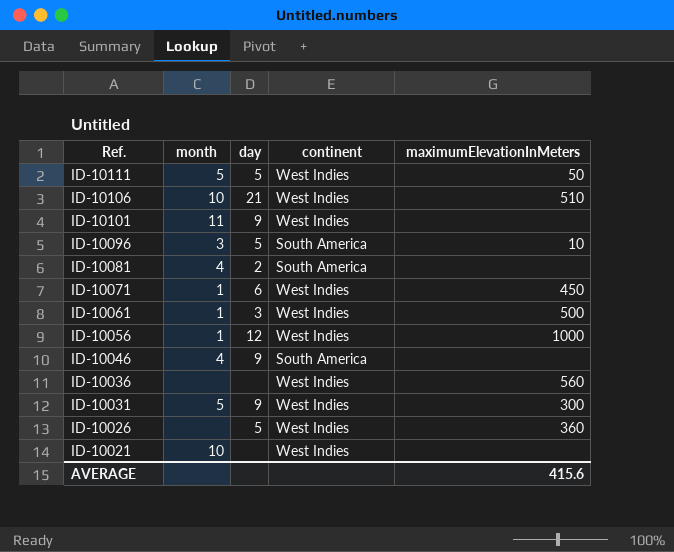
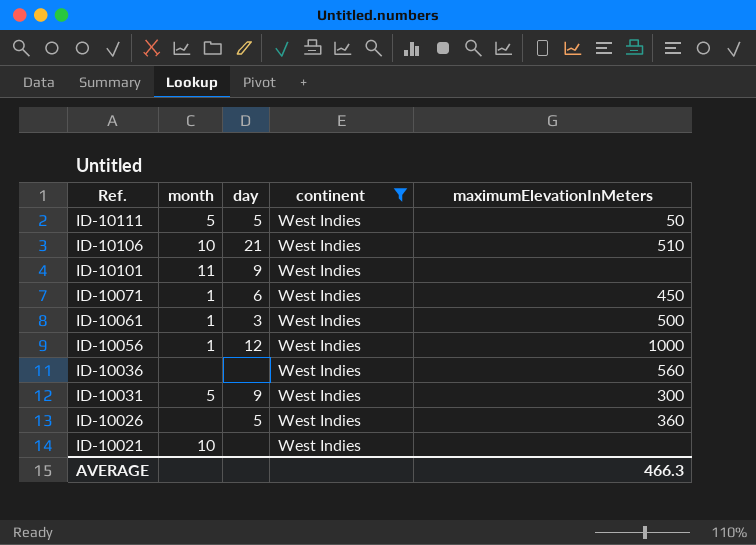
filter: none -> continent = West Indies
AVERAGE | maximumElevationInMeters: 415.6 -> 466.3

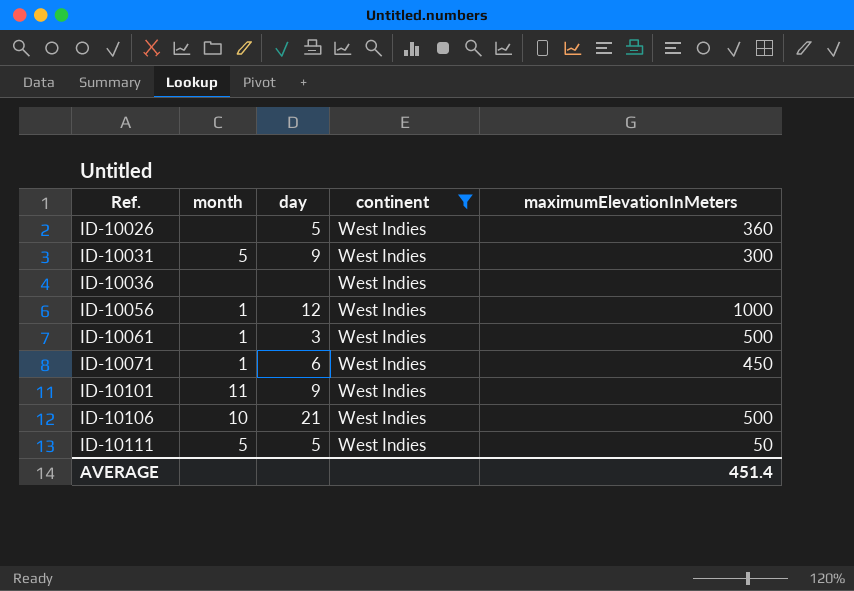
row order: Ref. descending -> Ref. ascending
row ID-10021: 10 | none | West Indies | none -> none
ID-10036 | maximumElevationInMeters: 560 -> none
ID-10106 | maximumElevationInMeters: 510 -> 500
AVERAGE | maximumElevationInMeters: 466.3 -> 451.4

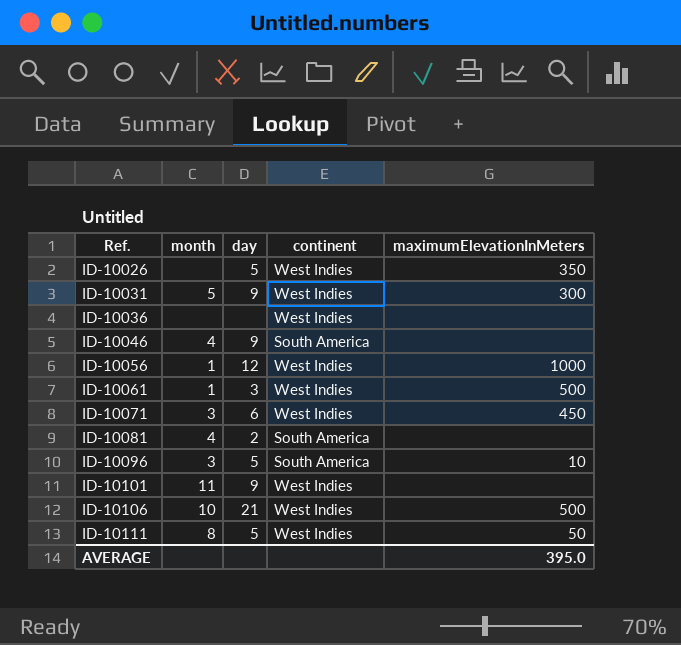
filter: continent = West Indies -> none
ID-10026 | maximumElevationInMeters: 360 -> 350
ID-10071 | month: 1 -> 3
ID-10111 | month: 5 -> 8
AVERAGE | maximumElevationInMeters: 451.4 -> 395.0

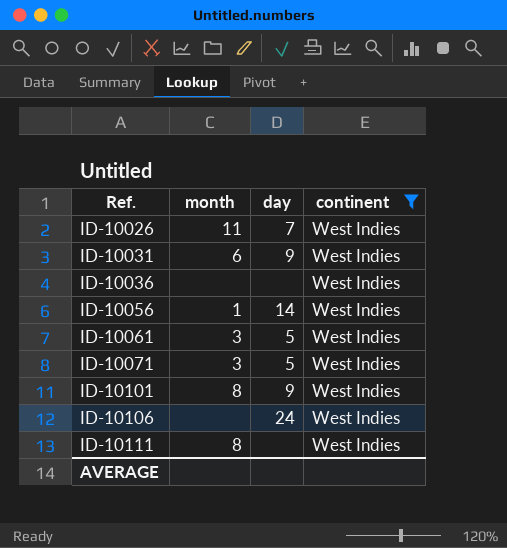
filter: none -> continent = West Indies
column maximumElevationInMeters | position: 5 -> none
ID-10026 | month: none -> 11
ID-10026 | day: 5 -> 7
ID-10031 | month: 5 -> 6
ID-10056 | day: 12 -> 14
ID-10061 | month: 1 -> 3
ID-10061 | day: 3 -> 5
ID-10071 | day: 6 -> 5
ID-10101 | month: 11 -> 8
ID-10106 | month: 10 -> none
ID-10106 | day: 21 -> 24
ID-10111 | day: 5 -> none

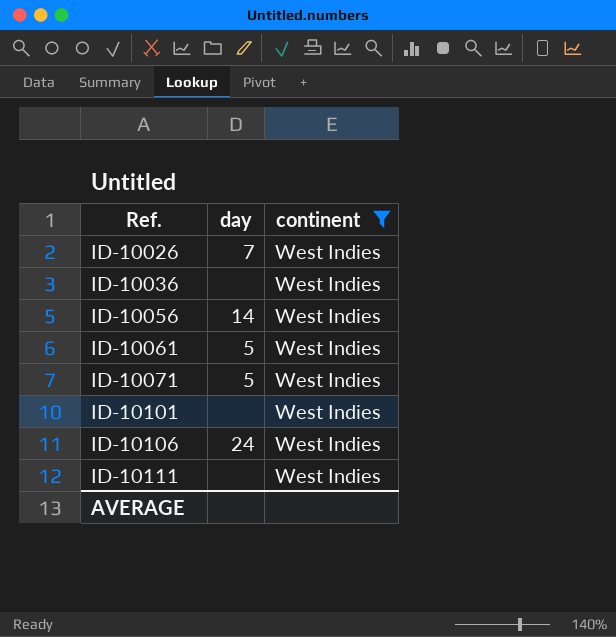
column month | position: 2 -> none
row ID-10031: 6 | 9 | West Indies -> none
ID-10101 | day: 9 -> none

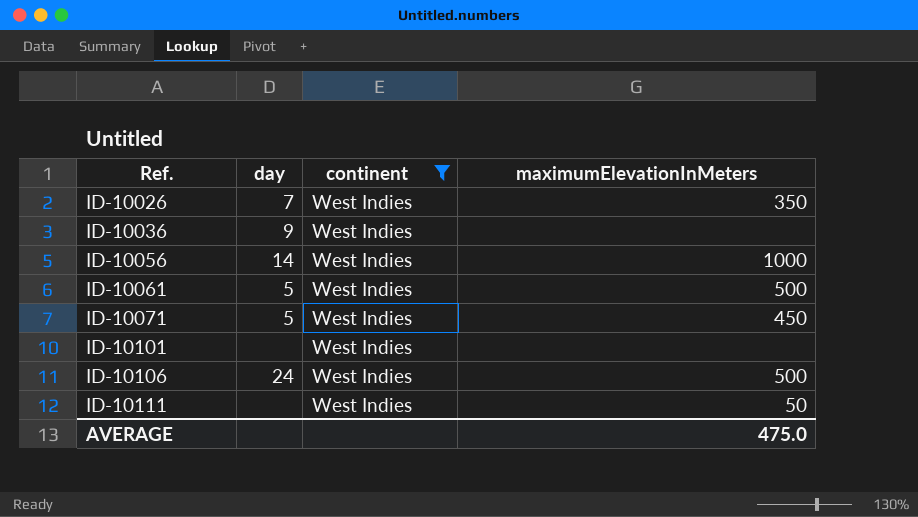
column maximumElevationInMeters | position: none -> 4
ID-10036 | day: none -> 9

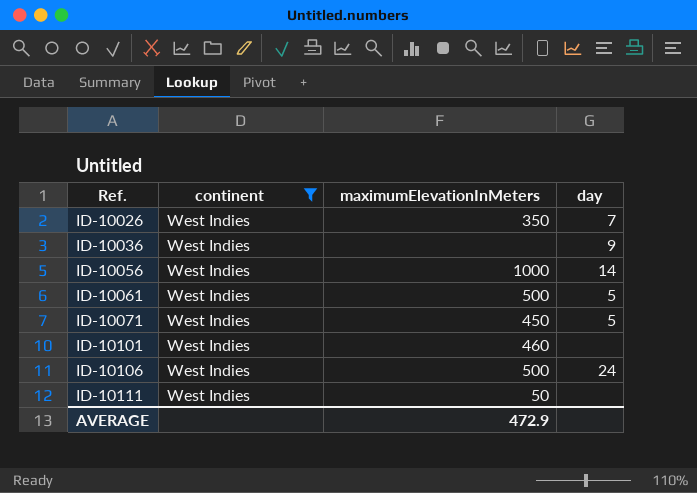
column day | position: 2 -> 4
ID-10101 | maximumElevationInMeters: none -> 460
AVERAGE | maximumElevationInMeters: 475.0 -> 472.9

